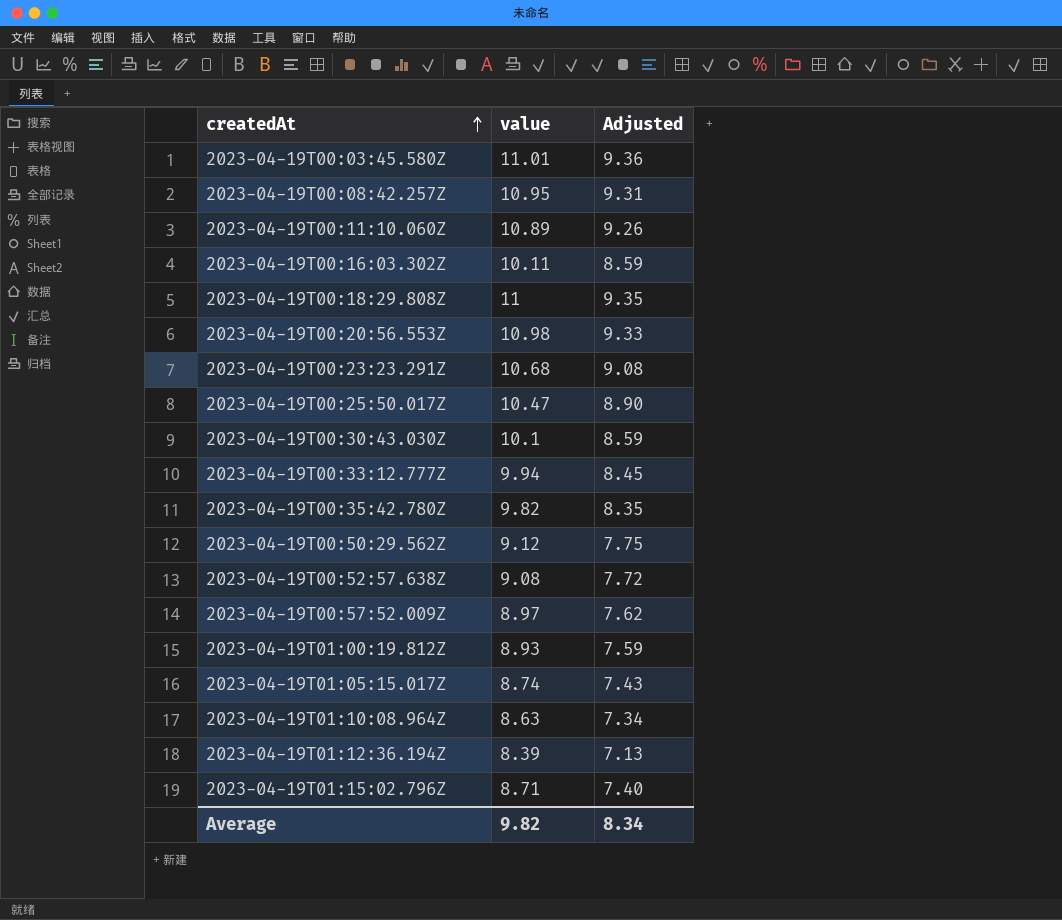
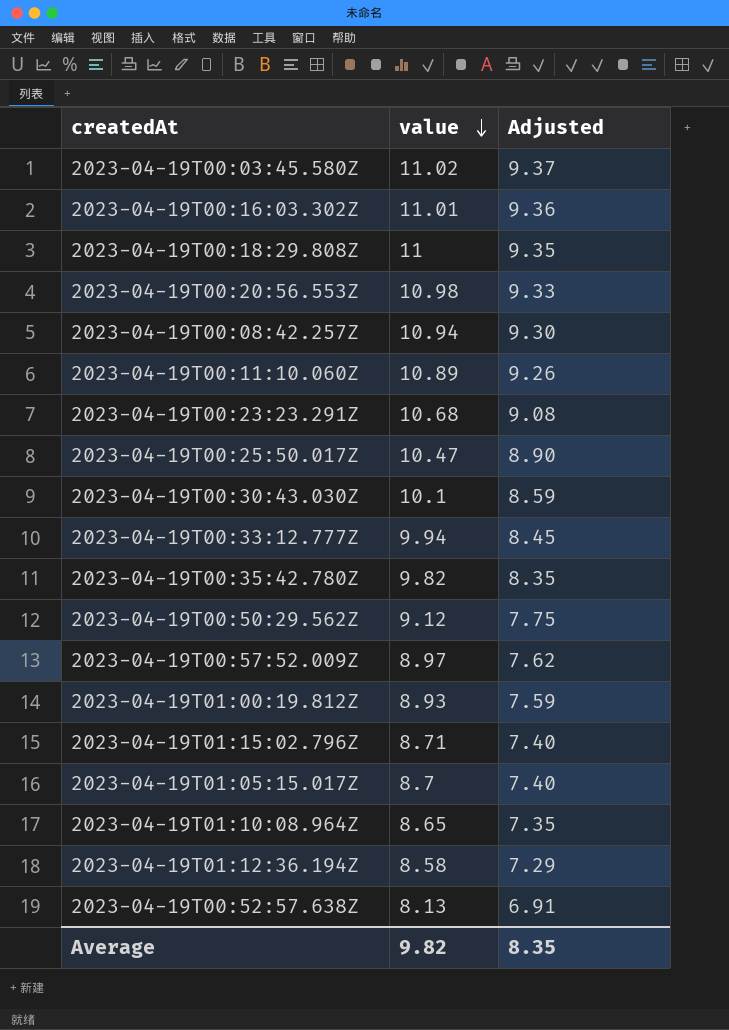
row order: createdAt ascending -> value descending
2023-04-19T00:03:45.580Z | value: 11.01 -> 11.02
2023-04-19T00:03:45.580Z | Adjusted: 9.36 -> 9.37
2023-04-19T00:16:03.302Z | value: 10.11 -> 11.01
2023-04-19T00:16:03.302Z | Adjusted: 8.59 -> 9.36
2023-04-19T00:08:42.257Z | value: 10.95 -> 10.94
2023-04-19T00:08:42.257Z | Adjusted: 9.31 -> 9.30
2023-04-19T01:05:15.017Z | value: 8.74 -> 8.7
2023-04-19T01:05:15.017Z | Adjusted: 7.43 -> 7.40
2023-04-19T01:10:08.964Z | value: 8.63 -> 8.65
2023-04-19T01:10:08.964Z | Adjusted: 7.34 -> 7.35
2023-04-19T01:12:36.194Z | value: 8.39 -> 8.58
2023-04-19T01:12:36.194Z | Adjusted: 7.13 -> 7.29
2023-04-19T00:52:57.638Z | value: 9.08 -> 8.13
2023-04-19T00:52:57.638Z | Adjusted: 7.72 -> 6.91
Average | Adjusted: 8.34 -> 8.35

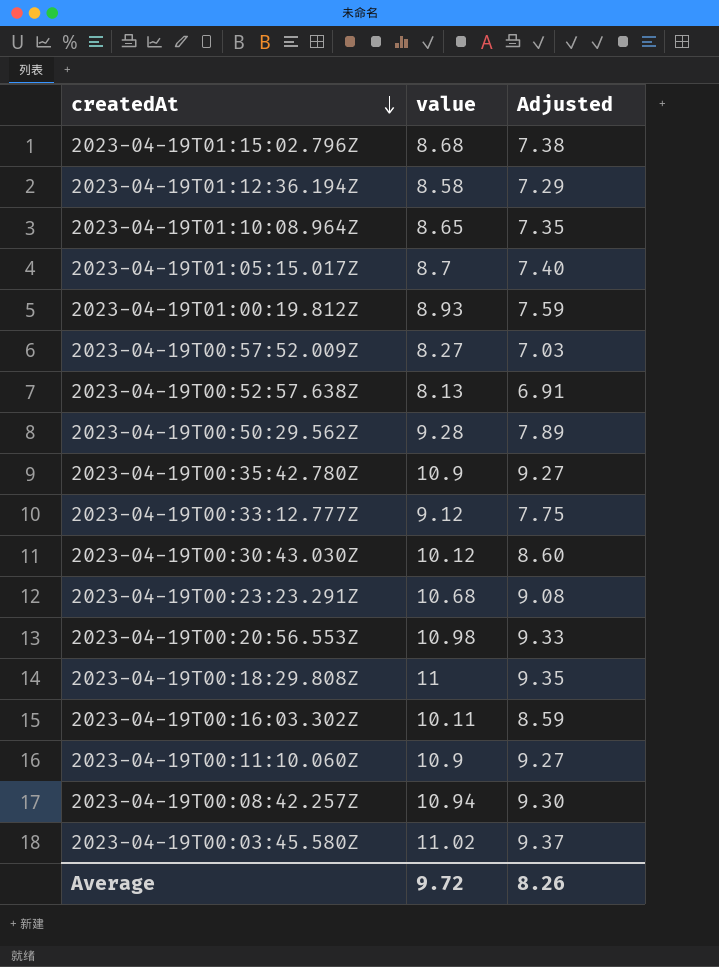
row order: value descending -> createdAt descending
row 2023-04-19T00:25:50.017Z: 10.47 | 8.90 -> none
2023-04-19T01:15:02.796Z | value: 8.71 -> 8.68
2023-04-19T01:15:02.796Z | Adjusted: 7.40 -> 7.38
2023-04-19T00:57:52.009Z | value: 8.97 -> 8.27
2023-04-19T00:57:52.009Z | Adjusted: 7.62 -> 7.03
2023-04-19T00:50:29.562Z | value: 9.12 -> 9.28
2023-04-19T00:50:29.562Z | Adjusted: 7.75 -> 7.89
2023-04-19T00:35:42.780Z | value: 9.82 -> 10.9
2023-04-19T00:35:42.780Z | Adjusted: 8.35 -> 9.27
2023-04-19T00:33:12.777Z | value: 9.94 -> 9.12
2023-04-19T00:33:12.777Z | Adjusted: 8.45 -> 7.75
2023-04-19T00:30:43.030Z | value: 10.1 -> 10.12
2023-04-19T00:30:43.030Z | Adjusted: 8.59 -> 8.60
2023-04-19T00:16:03.302Z | value: 11.01 -> 10.11
2023-04-19T00:16:03.302Z | Adjusted: 9.36 -> 8.59
2023-04-19T00:11:10.060Z | value: 10.89 -> 10.9
2023-04-19T00:11:10.060Z | Adjusted: 9.26 -> 9.27
Average | value: 9.82 -> 9.72
Average | Adjusted: 8.35 -> 8.26

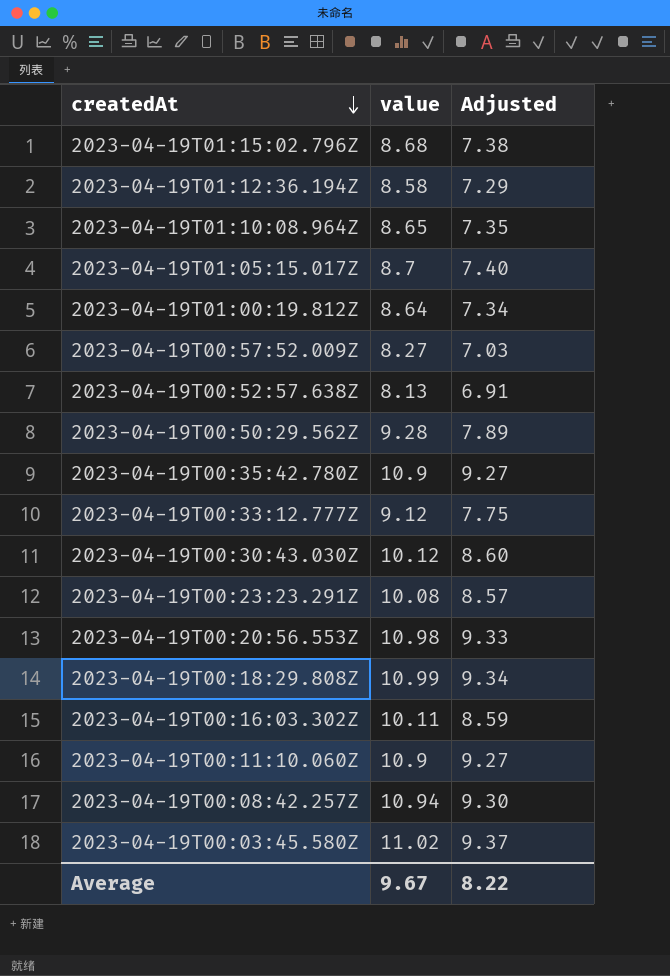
2023-04-19T01:00:19.812Z | value: 8.93 -> 8.64
2023-04-19T01:00:19.812Z | Adjusted: 7.59 -> 7.34
2023-04-19T00:23:23.291Z | value: 10.68 -> 10.08
2023-04-19T00:23:23.291Z | Adjusted: 9.08 -> 8.57
2023-04-19T00:18:29.808Z | value: 11 -> 10.99
2023-04-19T00:18:29.808Z | Adjusted: 9.35 -> 9.34
Average | value: 9.72 -> 9.67
Average | Adjusted: 8.26 -> 8.22

